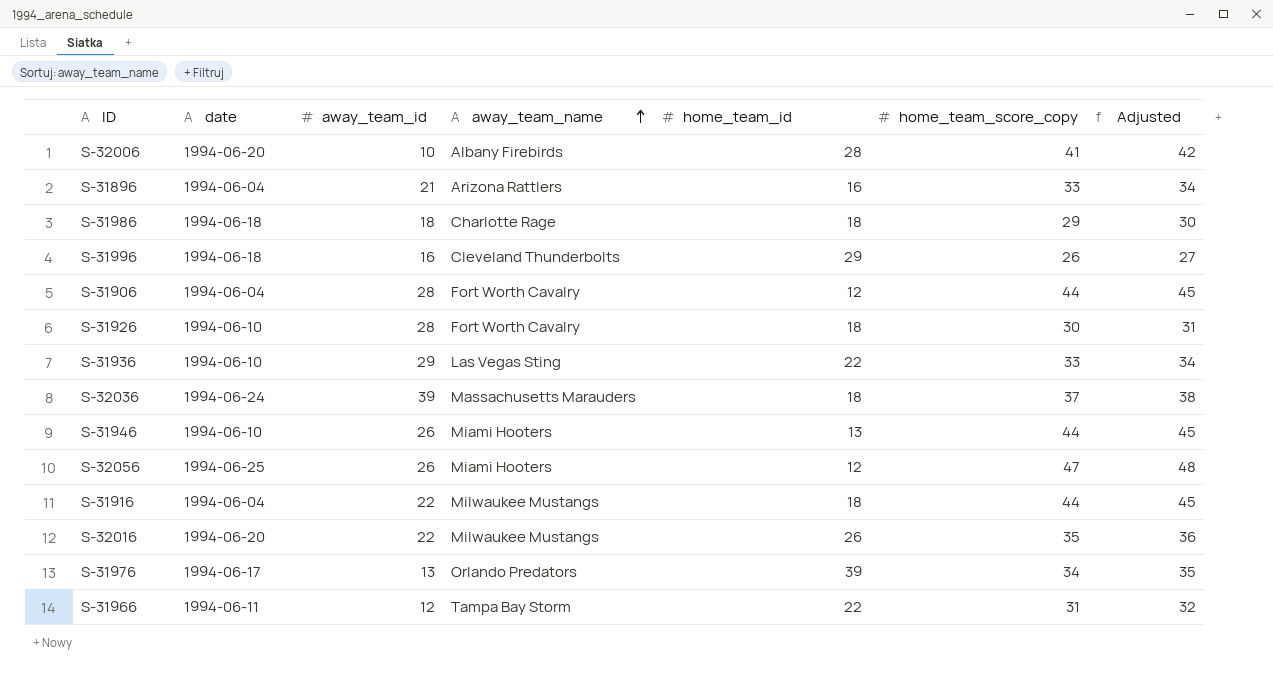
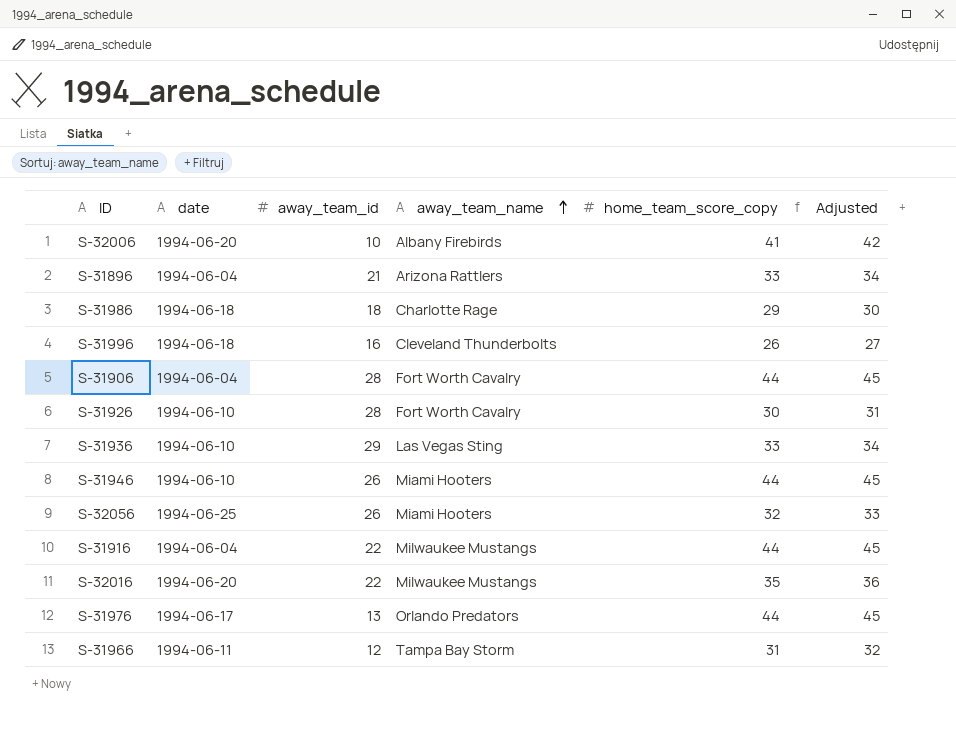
column home_team_id | position: 5 -> none
row S-32036: 1994-06-24 | 39 | Massachusetts Marauders | 18 | 37 | 38 -> none
S-32056 | home_team_score_copy: 47 -> 32
S-32056 | Adjusted: 48 -> 33
S-31976 | home_team_score_copy: 34 -> 44
S-31976 | Adjusted: 35 -> 45

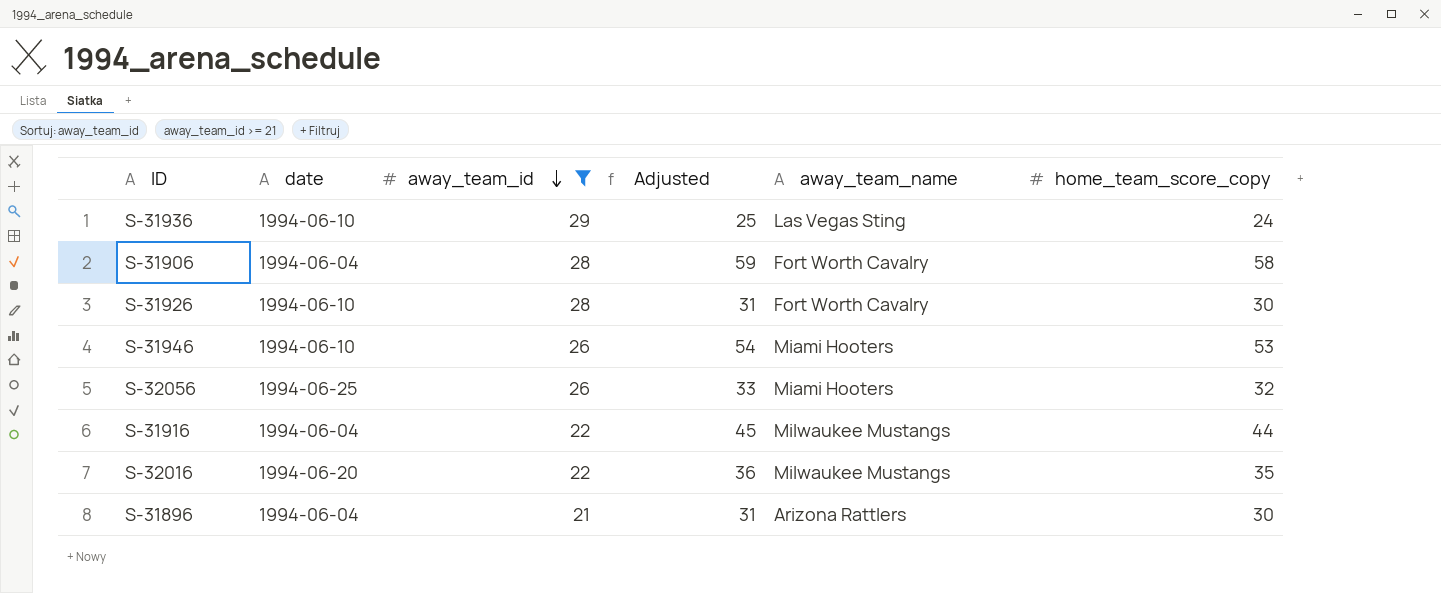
filter: none -> away_team_id >= 21
row order: away_team_name ascending -> away_team_id descending
column Adjusted | position: 6 -> 4
S-31936 | Adjusted: 34 -> 25
S-31936 | home_team_score_copy: 33 -> 24
S-31906 | Adjusted: 45 -> 59
S-31906 | home_team_score_copy: 44 -> 58
S-31946 | Adjusted: 45 -> 54
S-31946 | home_team_score_copy: 44 -> 53
S-31896 | Adjusted: 34 -> 31
S-31896 | home_team_score_copy: 33 -> 30

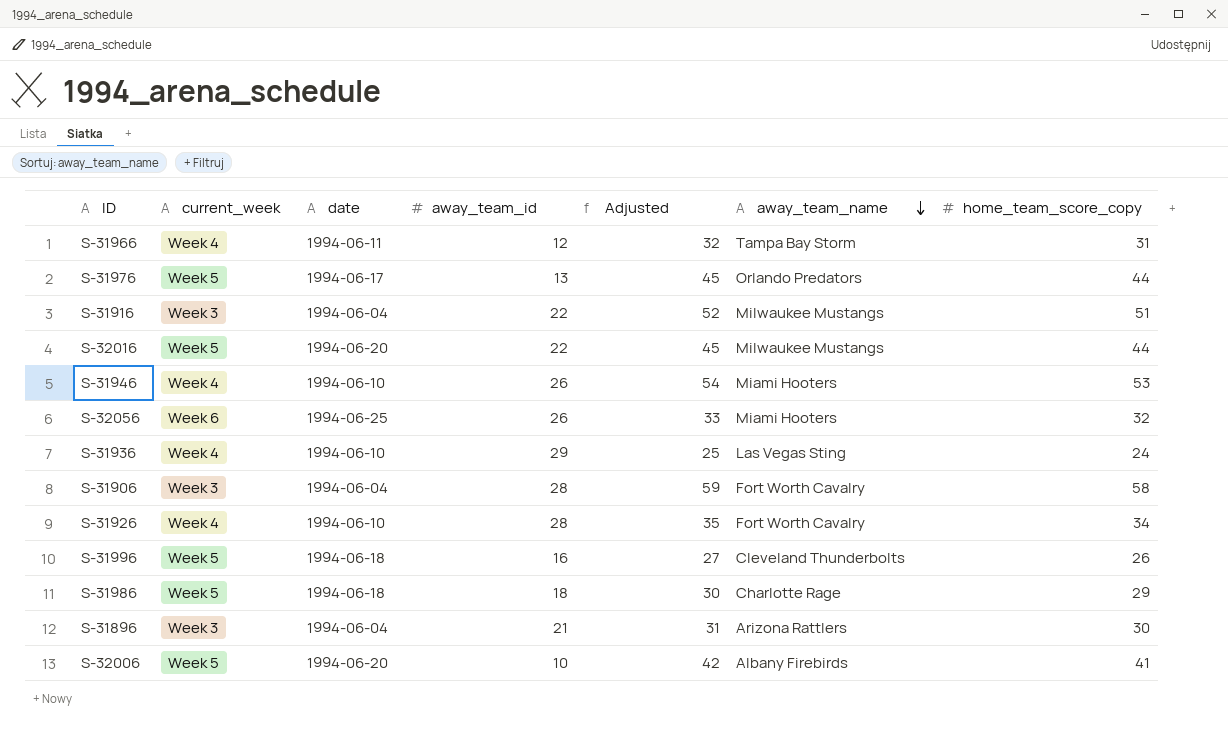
filter: away_team_id >= 21 -> none
row order: away_team_id descending -> away_team_name descending
column current_week | position: none -> 2
S-31916 | Adjusted: 45 -> 52
S-31916 | home_team_score_copy: 44 -> 51
S-32016 | Adjusted: 36 -> 45
S-32016 | home_team_score_copy: 35 -> 44
S-31926 | Adjusted: 31 -> 35
S-31926 | home_team_score_copy: 30 -> 34

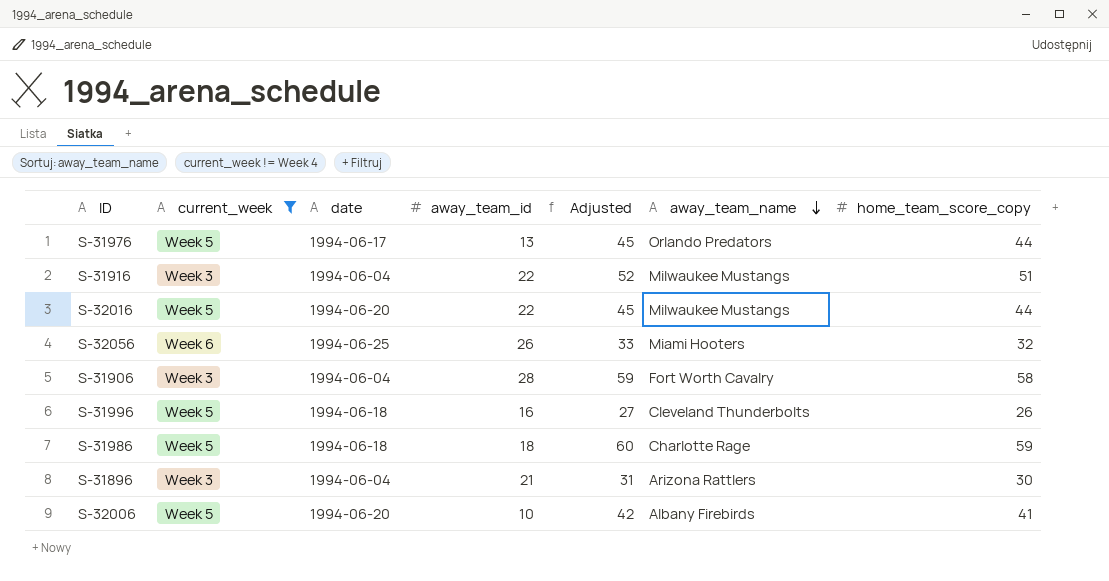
filter: none -> current_week != Week 4
S-31986 | Adjusted: 30 -> 60
S-31986 | home_team_score_copy: 29 -> 59

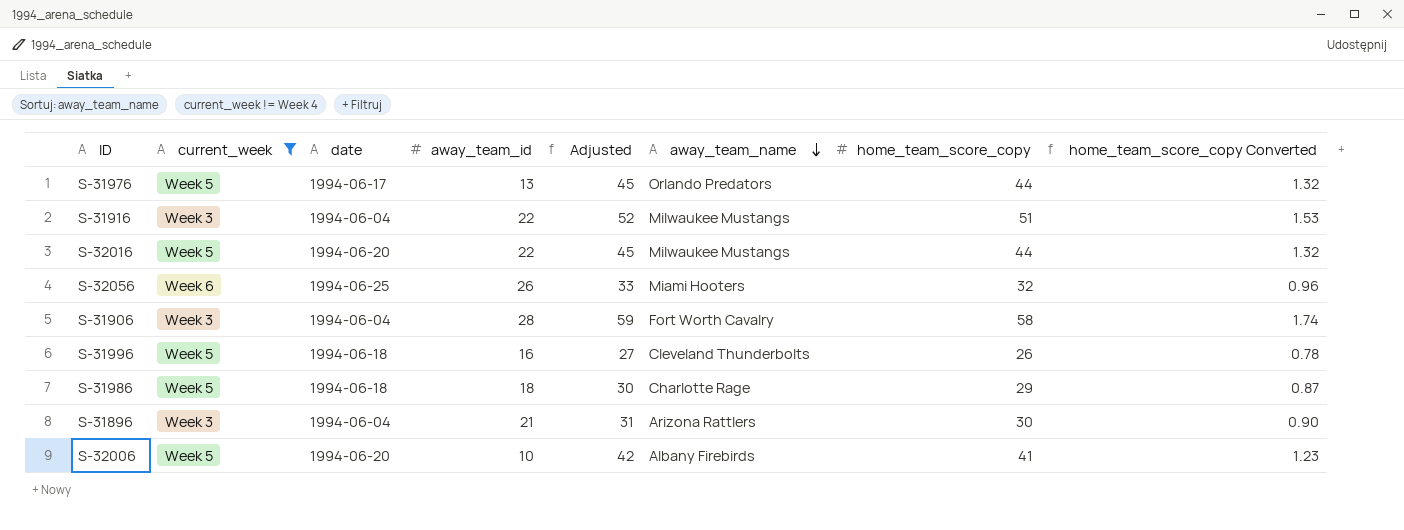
column home_team_score_copy Converted | formula: none -> [home_team_score_copy] * 0.03
S-31986 | Adjusted: 60 -> 30
S-31986 | home_team_score_copy: 59 -> 29

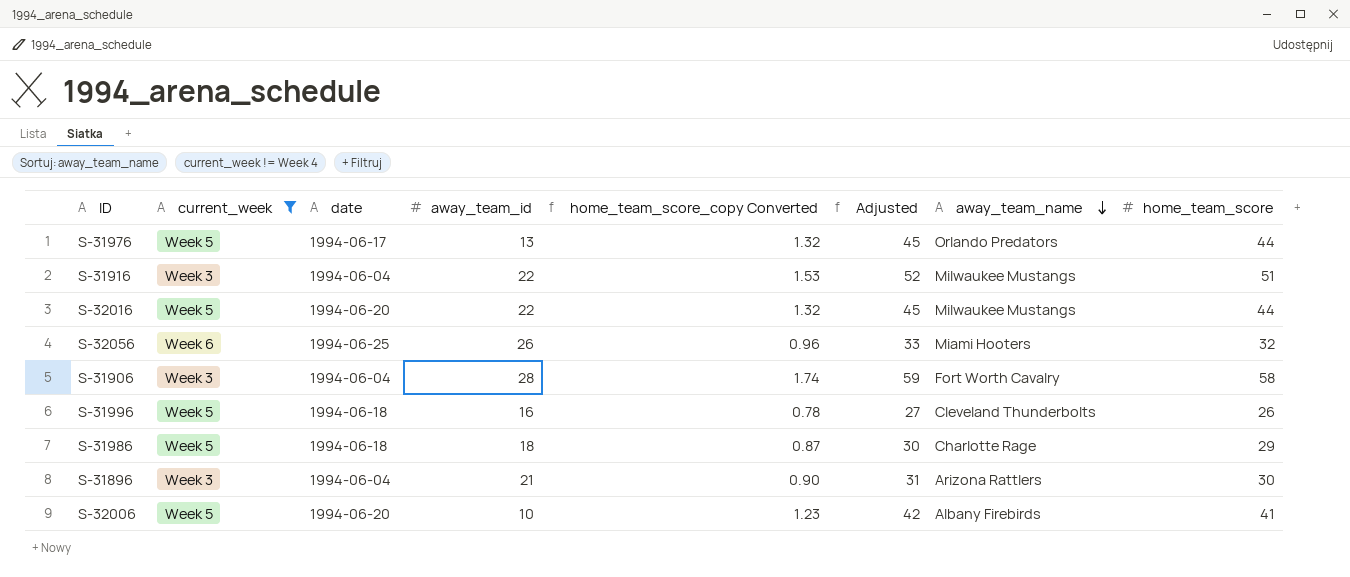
column home_team_score_copy Converted | position: 8 -> 5
column name: home_team_score_copy -> home_team_score

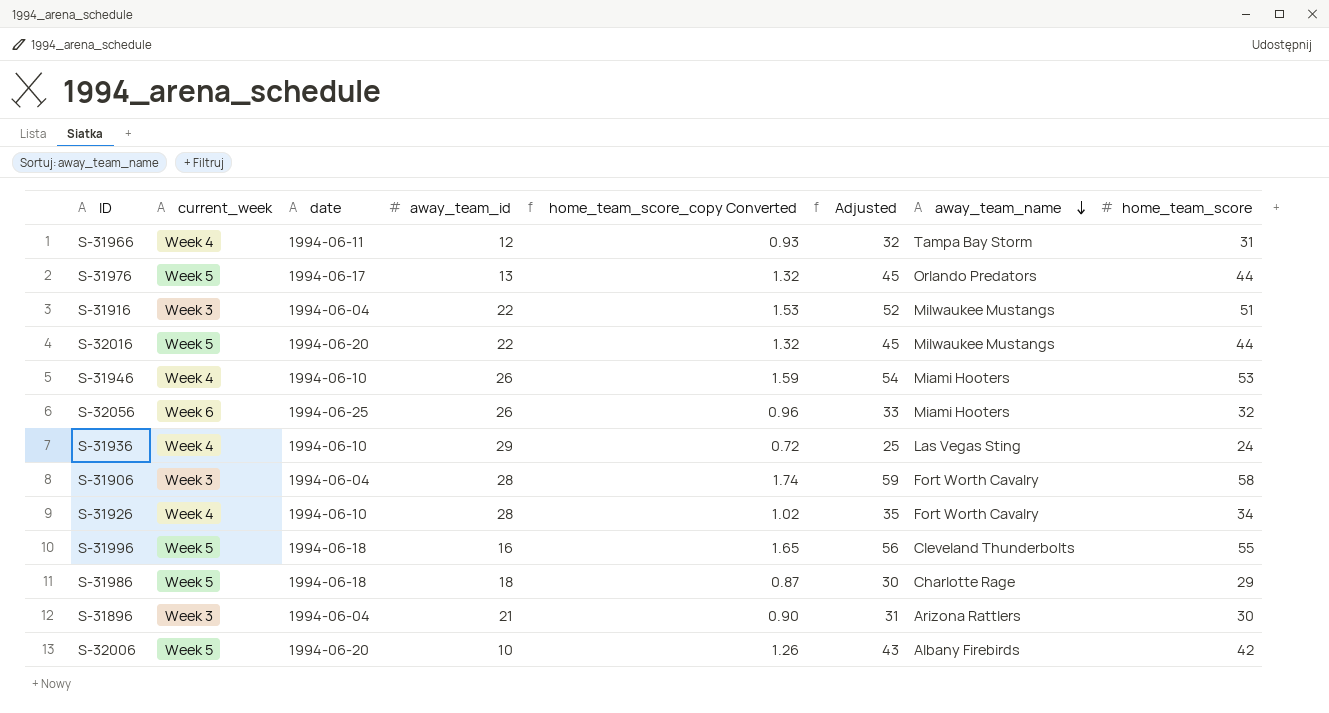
filter: current_week != Week 4 -> none
S-31996 | home_team_score_copy Converted: 0.78 -> 1.65
S-31996 | Adjusted: 27 -> 56
S-31996 | home_team_score: 26 -> 55
S-32006 | home_team_score_copy Converted: 1.23 -> 1.26
S-32006 | Adjusted: 42 -> 43
S-32006 | home_team_score: 41 -> 42

